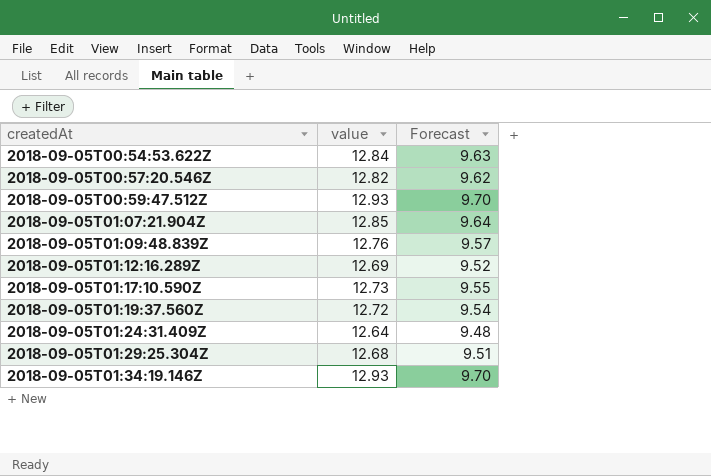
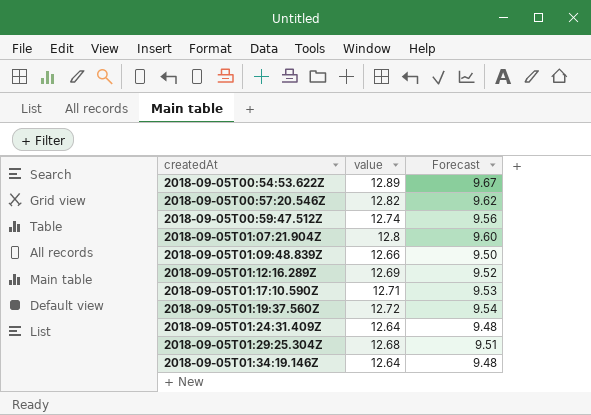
2018-09-05T00:54:53.622Z | value: 12.84 -> 12.89
2018-09-05T00:54:53.622Z | Forecast: 9.63 -> 9.67
2018-09-05T00:59:47.512Z | value: 12.93 -> 12.74
2018-09-05T00:59:47.512Z | Forecast: 9.70 -> 9.56
2018-09-05T01:07:21.904Z | value: 12.85 -> 12.8
2018-09-05T01:07:21.904Z | Forecast: 9.64 -> 9.60
2018-09-05T01:09:48.839Z | value: 12.76 -> 12.66
2018-09-05T01:09:48.839Z | Forecast: 9.57 -> 9.50
2018-09-05T01:17:10.590Z | value: 12.73 -> 12.71
2018-09-05T01:17:10.590Z | Forecast: 9.55 -> 9.53
2018-09-05T01:34:19.146Z | value: 12.93 -> 12.64
2018-09-05T01:34:19.146Z | Forecast: 9.70 -> 9.48

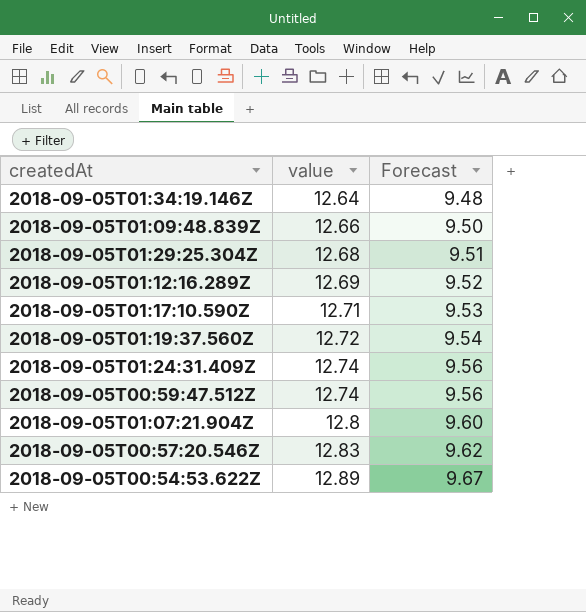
row order: createdAt ascending -> value ascending
2018-09-05T01:24:31.409Z | value: 12.64 -> 12.74
2018-09-05T01:24:31.409Z | Forecast: 9.48 -> 9.56
2018-09-05T00:57:20.546Z | value: 12.82 -> 12.83

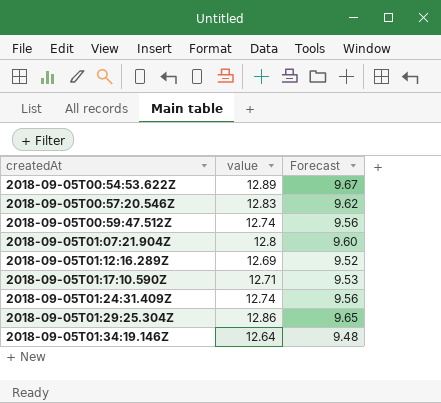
row order: value ascending -> createdAt ascending
row 2018-09-05T01:09:48.839Z: 12.66 | 9.50 -> none
row 2018-09-05T01:19:37.560Z: 12.72 | 9.54 -> none
2018-09-05T01:29:25.304Z | value: 12.68 -> 12.86
2018-09-05T01:29:25.304Z | Forecast: 9.51 -> 9.65

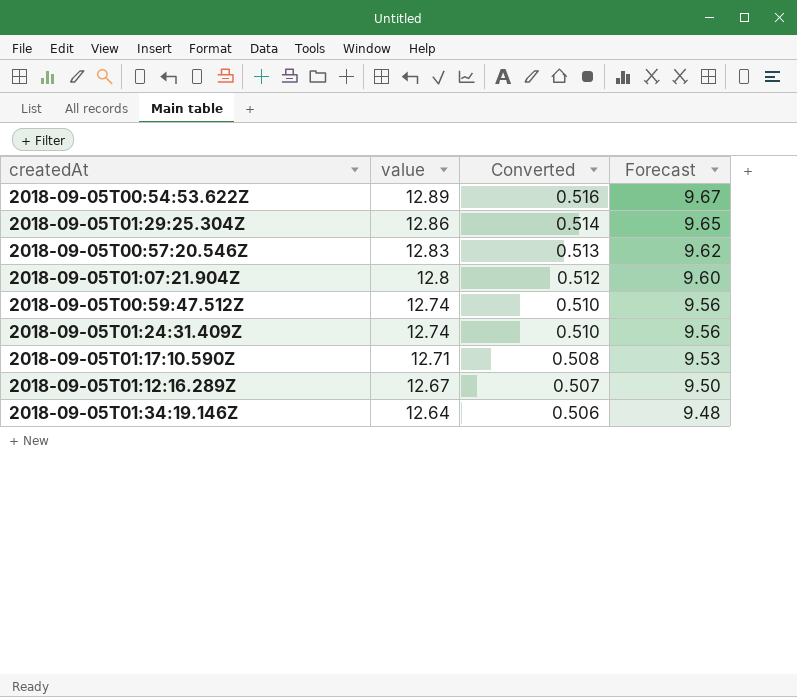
row order: createdAt ascending -> value descending
column Converted | formula: none -> [value] * 0.04
2018-09-05T01:12:16.289Z | value: 12.69 -> 12.67
2018-09-05T01:12:16.289Z | Forecast: 9.52 -> 9.50

